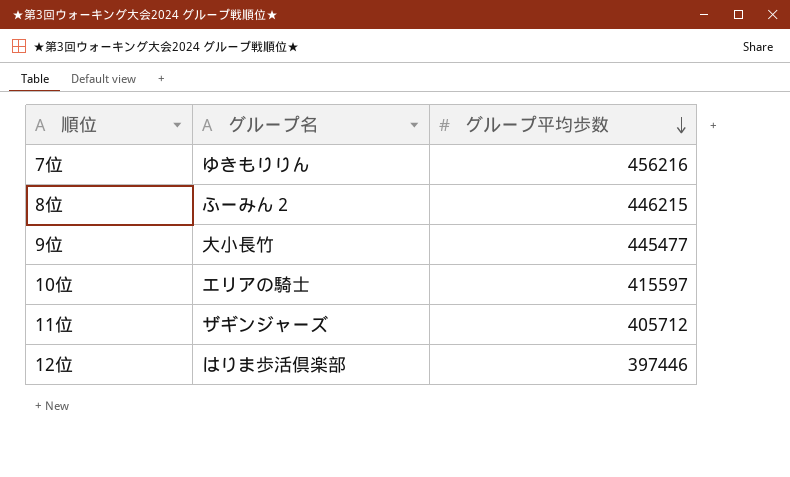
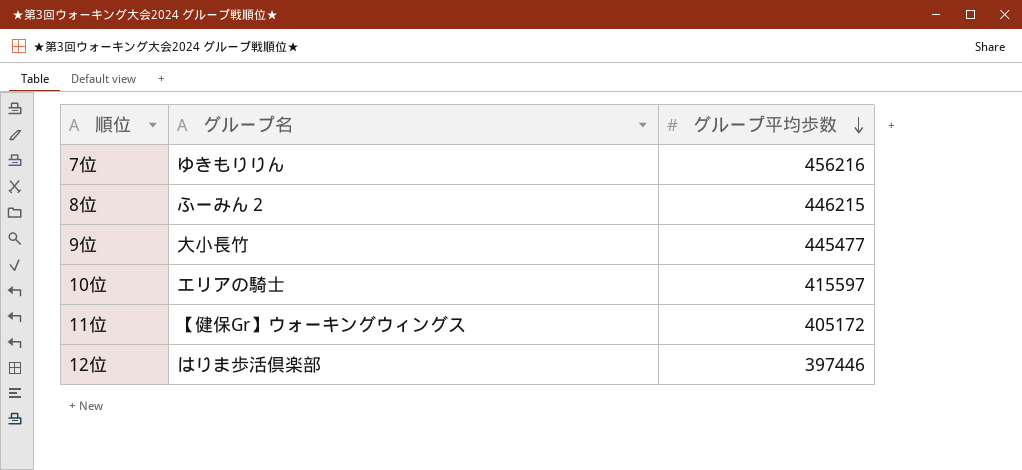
11位 | グループ名: ザギンジャーズ -> 【健保Gr】ウォーキングウィングス
11位 | グループ平均歩数: 405712 -> 405172

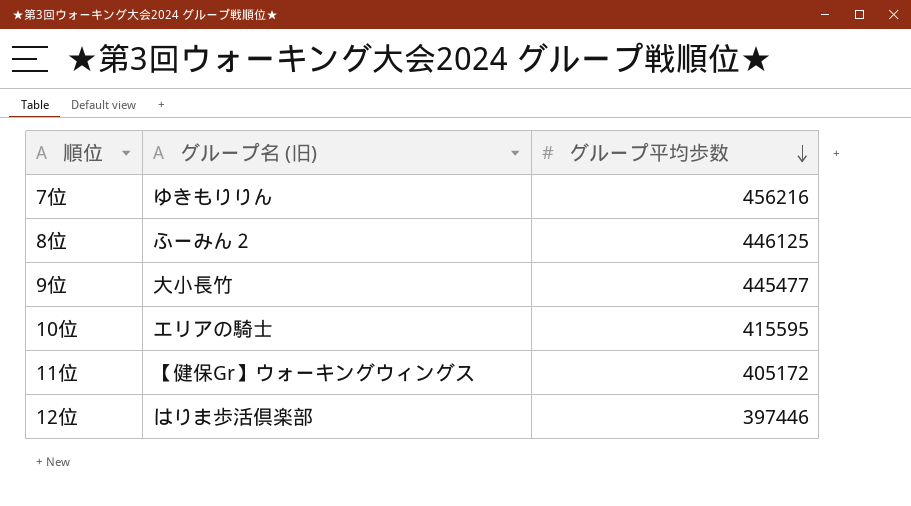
column name: グループ名 -> グループ名 (旧)
8位 | グループ平均歩数: 446215 -> 446125
10位 | グループ平均歩数: 415597 -> 415595

